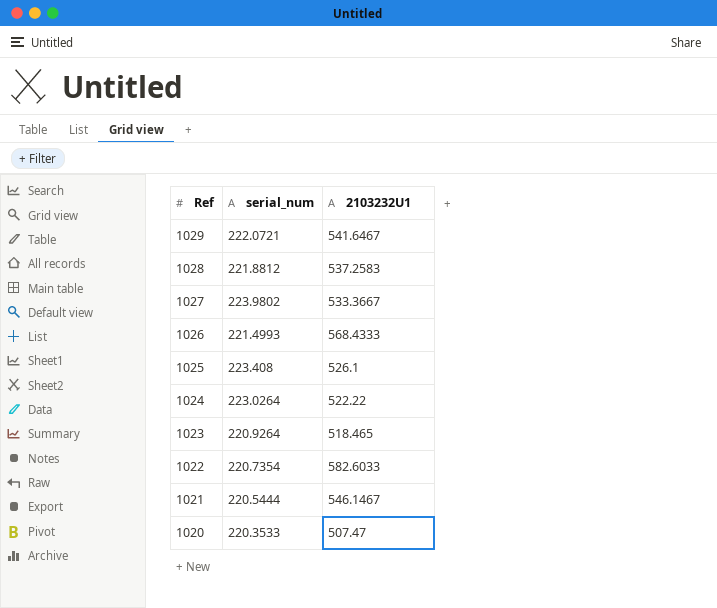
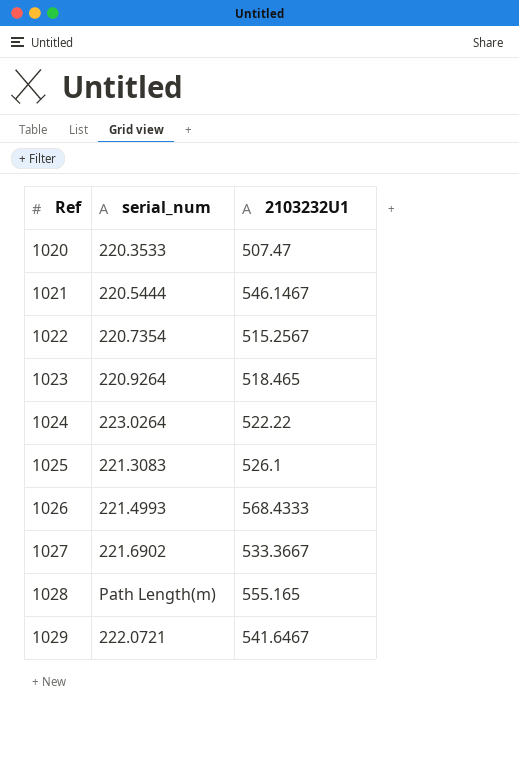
row order: Ref descending -> Ref ascending
1022 | 2103232U1: 582.6033 -> 515.2567
1025 | serial_num: 223.408 -> 221.3083
1027 | serial_num: 223.9802 -> 221.6902
1028 | serial_num: 221.8812 -> Path Length(m)
1028 | 2103232U1: 537.2583 -> 555.165

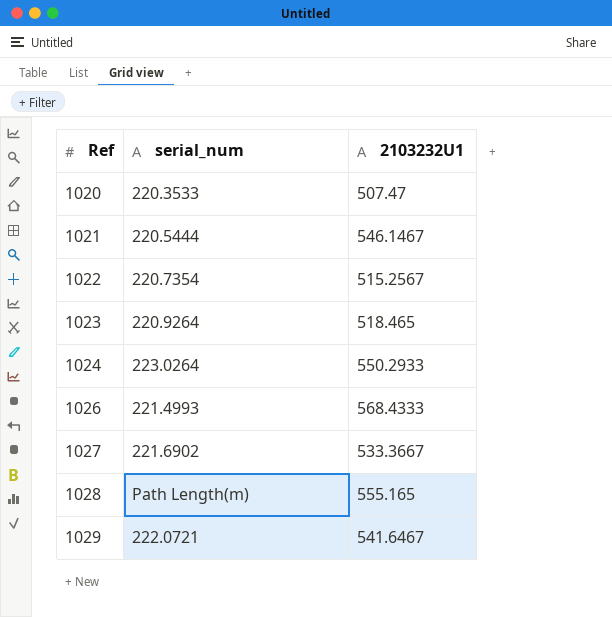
row 1025: 221.3083 | 526.1 -> none
1024 | 2103232U1: 522.22 -> 550.2933

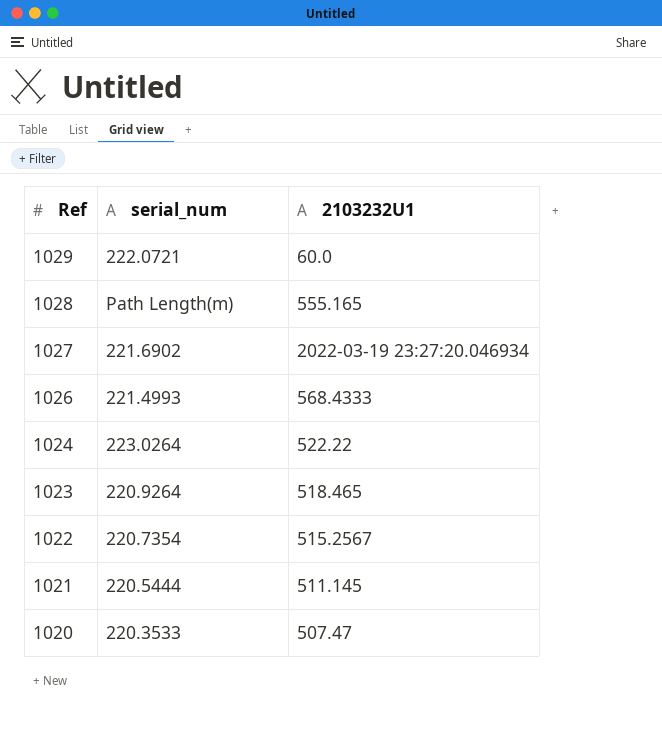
row order: Ref ascending -> Ref descending
1029 | 2103232U1: 541.6467 -> 60.0
1027 | 2103232U1: 533.3667 -> 2022-03-19 23:27:20.046934
1024 | 2103232U1: 550.2933 -> 522.22
1021 | 2103232U1: 546.1467 -> 511.145

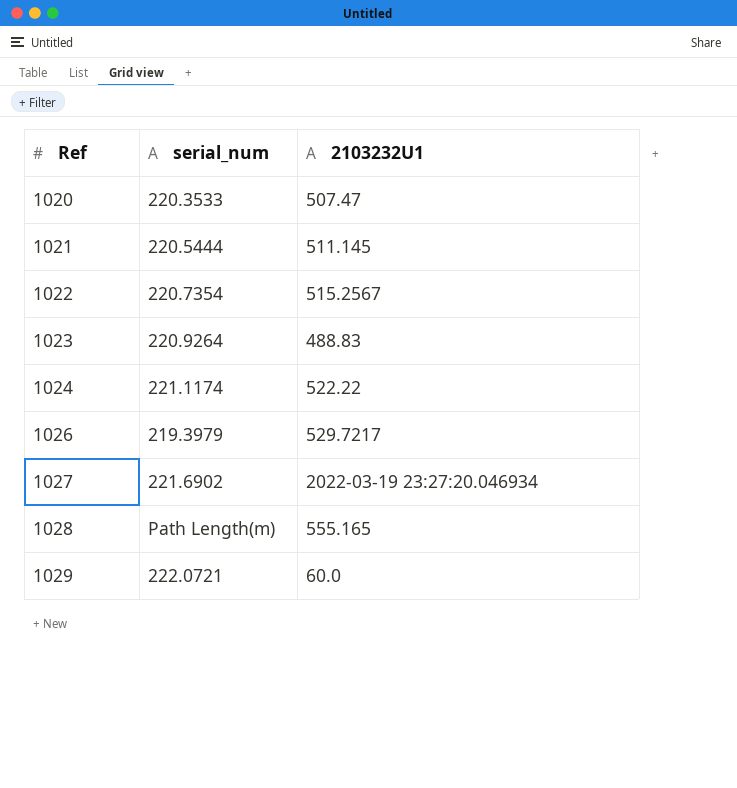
row order: Ref descending -> Ref ascending
1023 | 2103232U1: 518.465 -> 488.83
1024 | serial_num: 223.0264 -> 221.1174
1026 | serial_num: 221.4993 -> 219.3979
1026 | 2103232U1: 568.4333 -> 529.7217

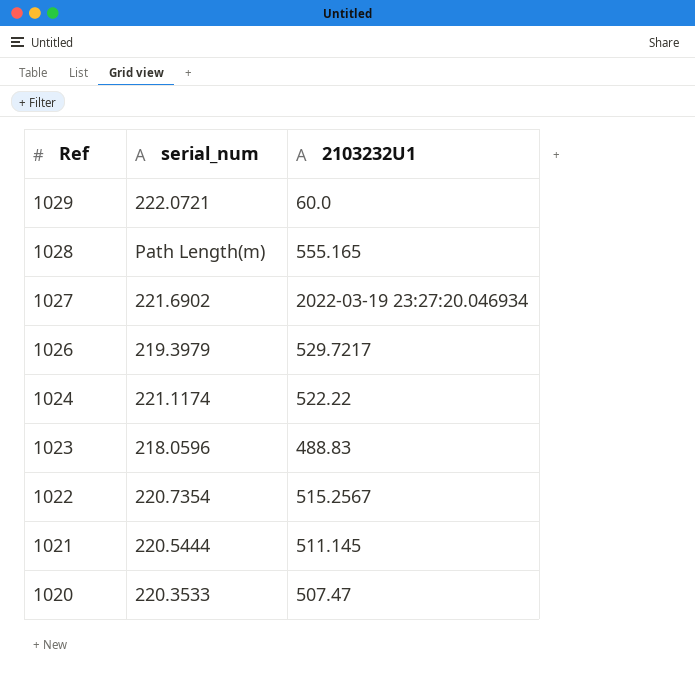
row order: Ref ascending -> Ref descending
1023 | serial_num: 220.9264 -> 218.0596

